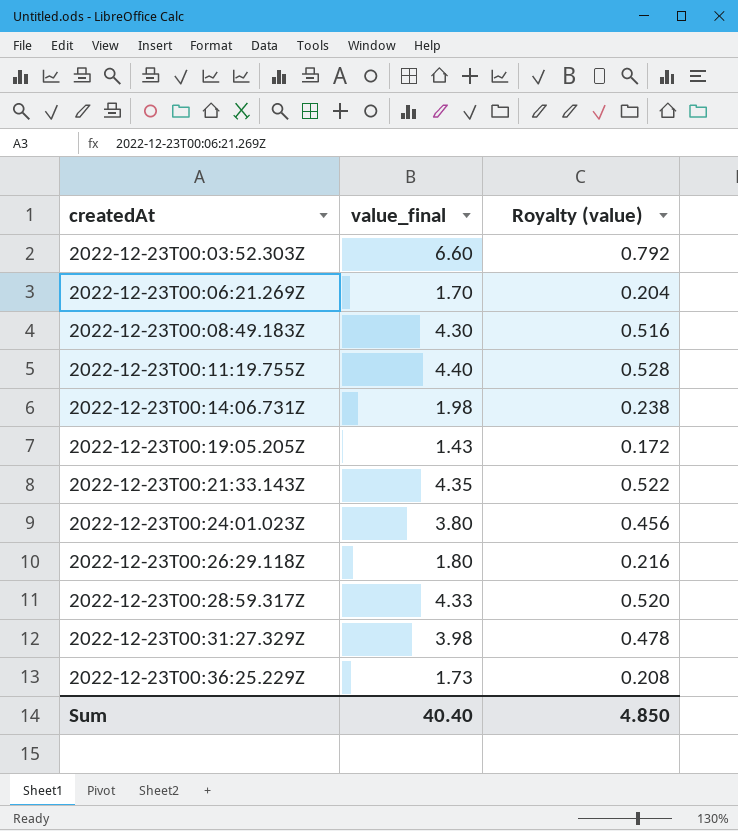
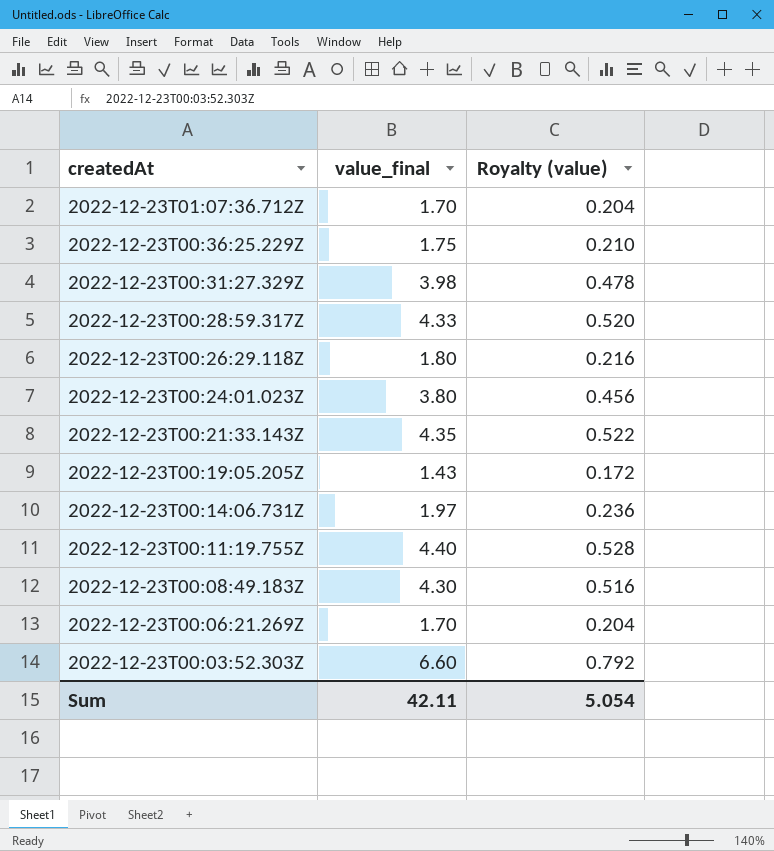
row order: createdAt ascending -> createdAt descending
row 2022-12-23T01:07:36.712Z: none -> 1.70 | 0.204
2022-12-23T00:36:25.229Z | value_final: 1.73 -> 1.75
2022-12-23T00:36:25.229Z | Royalty (value): 0.208 -> 0.210
2022-12-23T00:14:06.731Z | value_final: 1.98 -> 1.97
2022-12-23T00:14:06.731Z | Royalty (value): 0.238 -> 0.236
Sum | value_final: 40.40 -> 42.11
Sum | Royalty (value): 4.850 -> 5.054

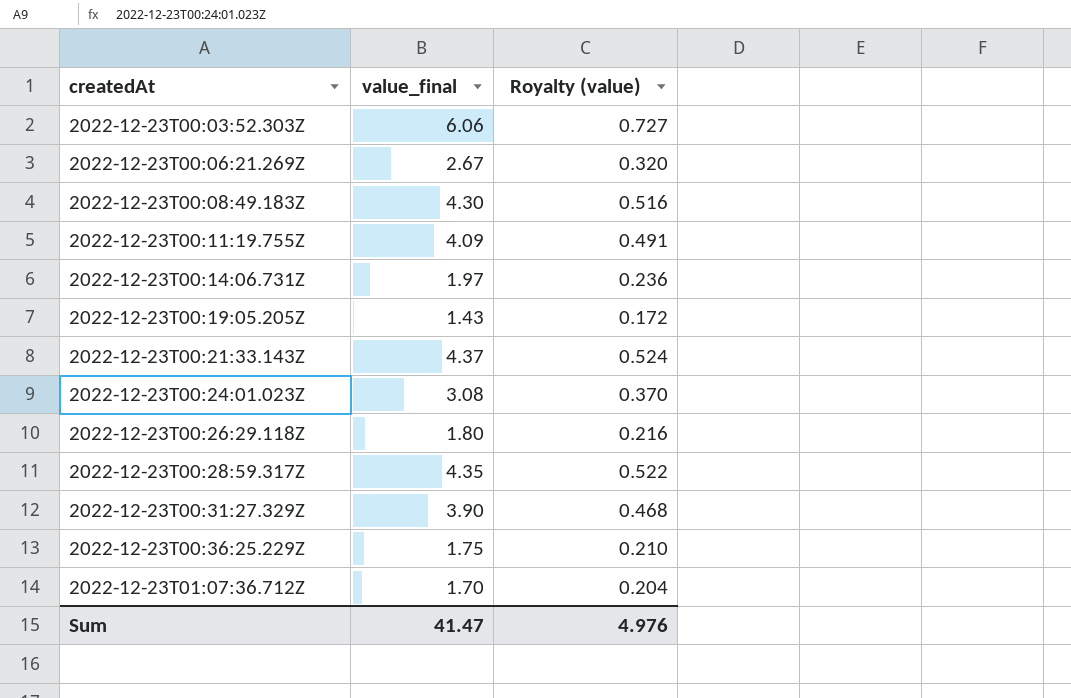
row order: createdAt descending -> createdAt ascending
2022-12-23T00:03:52.303Z | value_final: 6.60 -> 6.06
2022-12-23T00:03:52.303Z | Royalty (value): 0.792 -> 0.727
2022-12-23T00:06:21.269Z | value_final: 1.70 -> 2.67
2022-12-23T00:06:21.269Z | Royalty (value): 0.204 -> 0.320
2022-12-23T00:11:19.755Z | value_final: 4.40 -> 4.09
2022-12-23T00:11:19.755Z | Royalty (value): 0.528 -> 0.491
2022-12-23T00:21:33.143Z | value_final: 4.35 -> 4.37
2022-12-23T00:21:33.143Z | Royalty (value): 0.522 -> 0.524
2022-12-23T00:24:01.023Z | value_final: 3.80 -> 3.08
2022-12-23T00:24:01.023Z | Royalty (value): 0.456 -> 0.370
2022-12-23T00:28:59.317Z | value_final: 4.33 -> 4.35
2022-12-23T00:28:59.317Z | Royalty (value): 0.520 -> 0.522
2022-12-23T00:31:27.329Z | value_final: 3.98 -> 3.90
2022-12-23T00:31:27.329Z | Royalty (value): 0.478 -> 0.468
Sum | value_final: 42.11 -> 41.47
Sum | Royalty (value): 5.054 -> 4.976

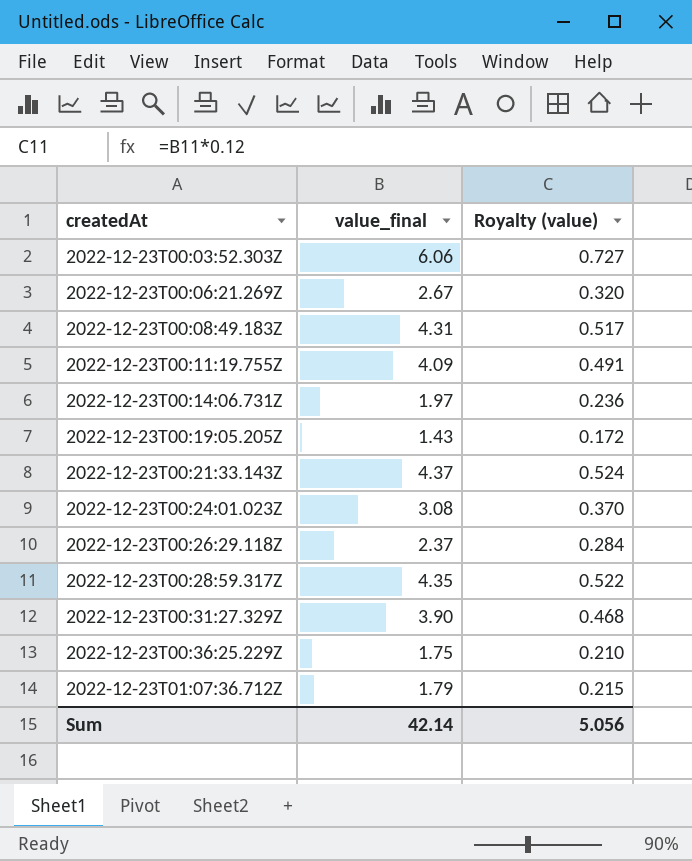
2022-12-23T00:08:49.183Z | value_final: 4.30 -> 4.31
2022-12-23T00:08:49.183Z | Royalty (value): 0.516 -> 0.517
2022-12-23T00:26:29.118Z | value_final: 1.80 -> 2.37
2022-12-23T00:26:29.118Z | Royalty (value): 0.216 -> 0.284
2022-12-23T01:07:36.712Z | value_final: 1.70 -> 1.79
2022-12-23T01:07:36.712Z | Royalty (value): 0.204 -> 0.215
Sum | value_final: 41.47 -> 42.14
Sum | Royalty (value): 4.976 -> 5.056

